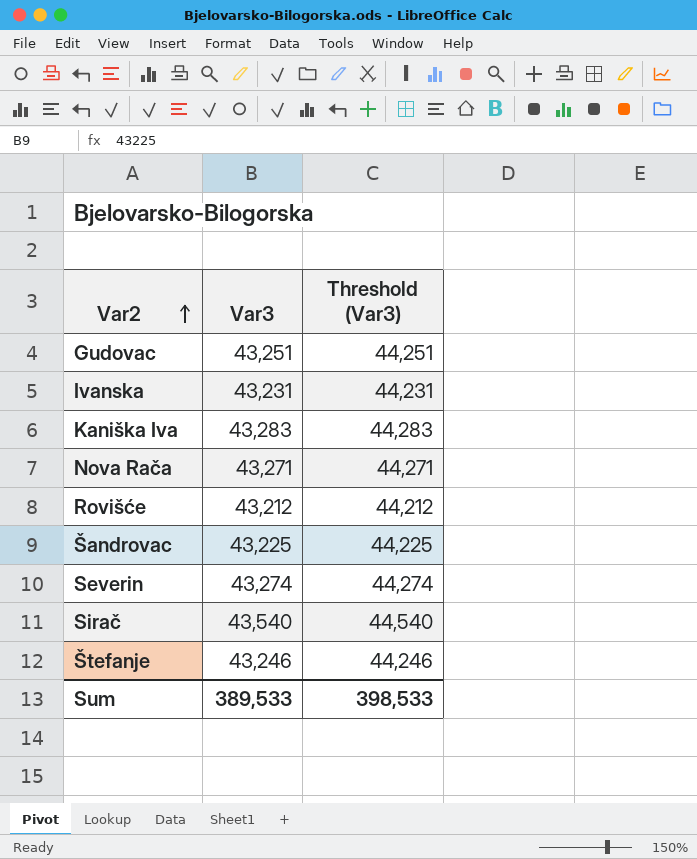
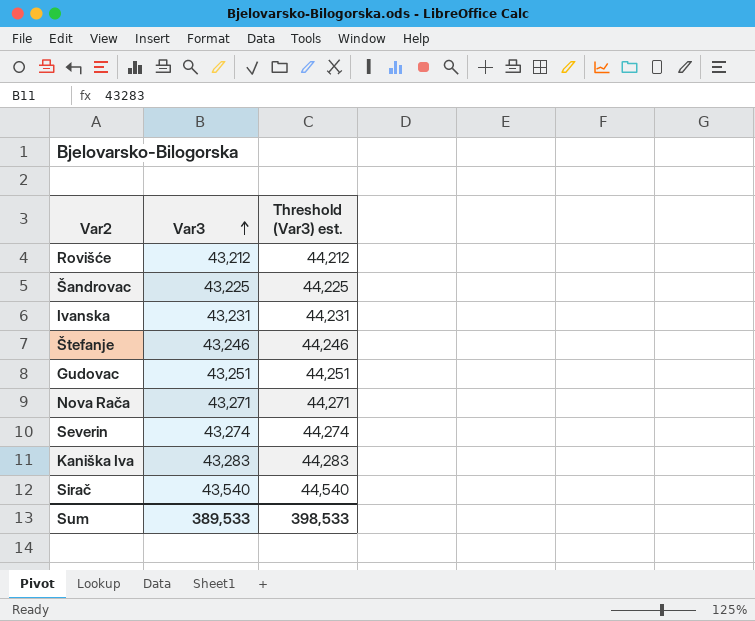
row order: Var2 ascending -> Var3 ascending
column name: Threshold (Var3) -> Threshold (Var3) est.

